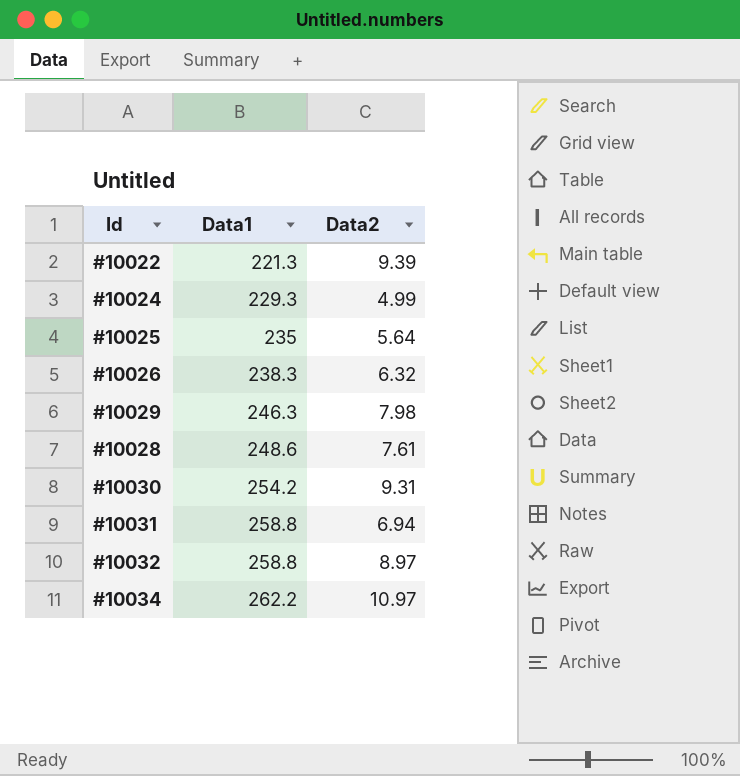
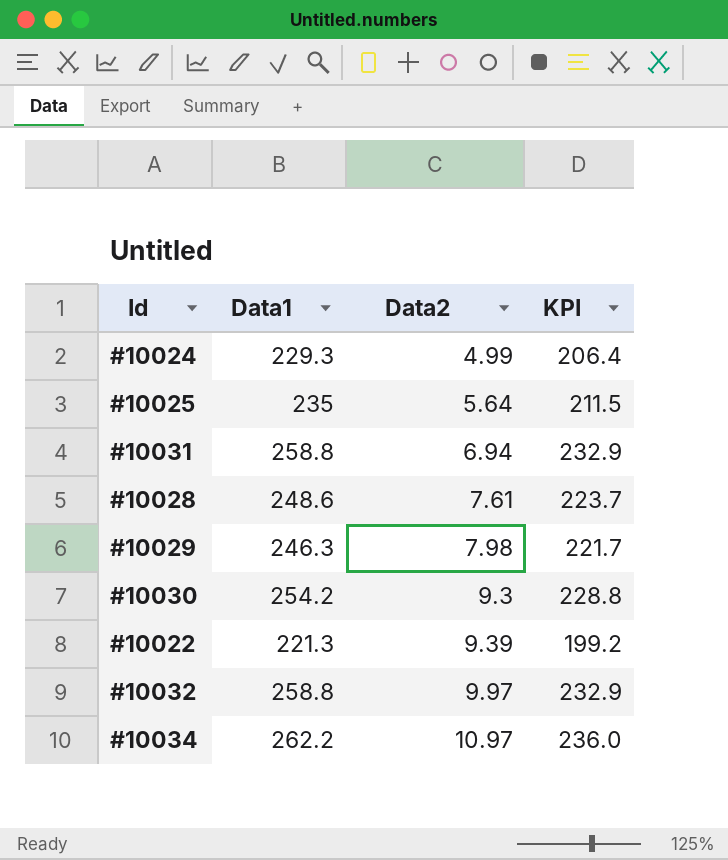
row order: Data1 ascending -> Data2 ascending
column KPI | formula: none -> [Data1] * 0.9
row #10026: 238.3 | 6.32 -> none
#10030 | Data2: 9.31 -> 9.3
#10032 | Data2: 8.97 -> 9.97

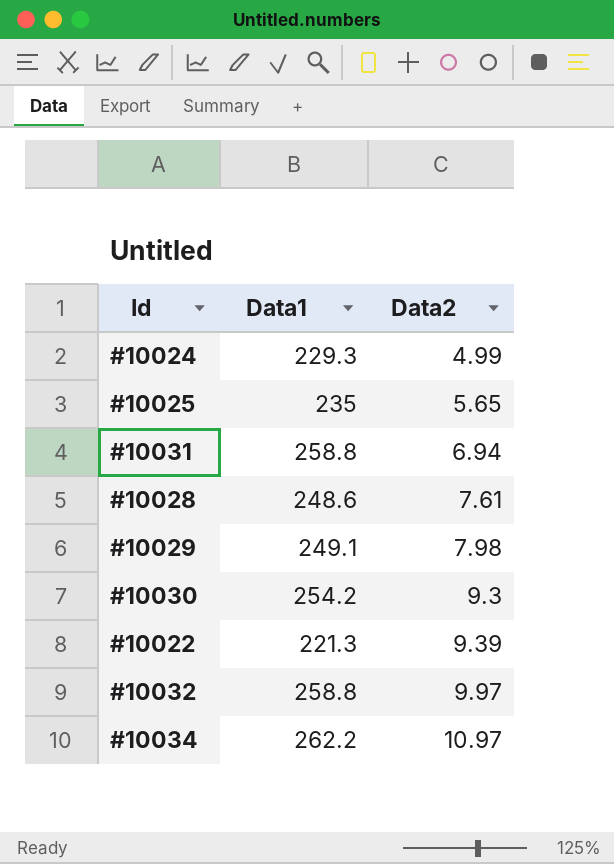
column KPI | formula: [Data1] * 0.9 -> none
#10025 | Data2: 5.64 -> 5.65
#10029 | Data1: 246.3 -> 249.1

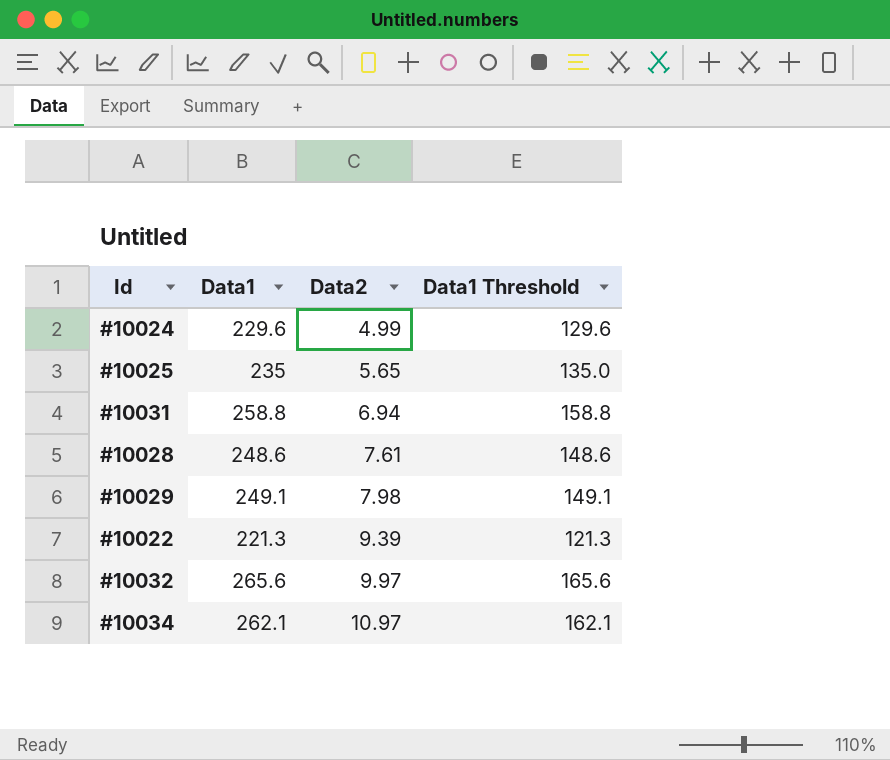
column Data1 Threshold | formula: none -> [Data1] - 100
row #10030: 254.2 | 9.3 -> none
#10024 | Data1: 229.3 -> 229.6
#10032 | Data1: 258.8 -> 265.6
#10034 | Data1: 262.2 -> 262.1

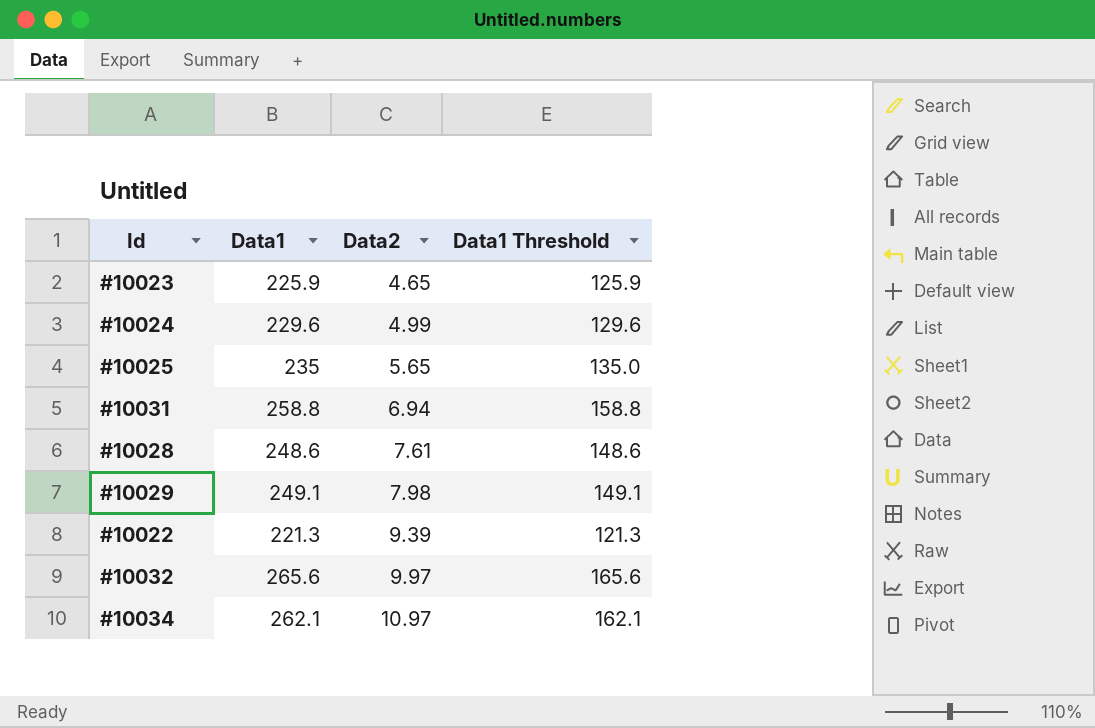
row #10023: none -> 225.9 | 4.65 | 125.9

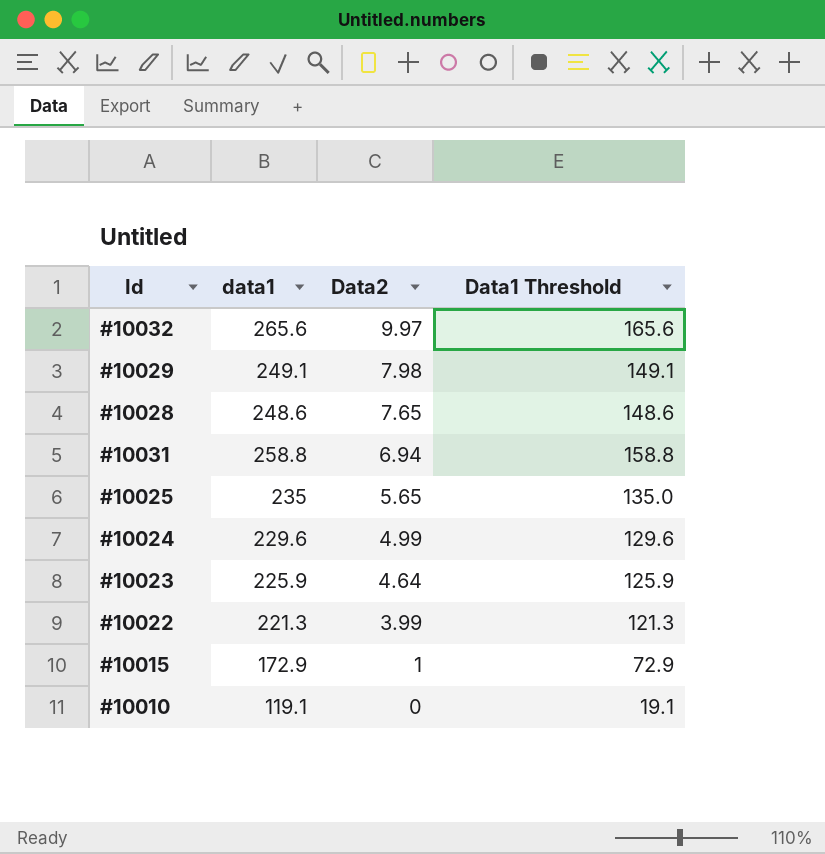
row order: Data2 ascending -> Data2 descending
column name: Data1 -> data1
row #10034: 262.1 | 10.97 | 162.1 -> none
#10028 | Data2: 7.61 -> 7.65
#10023 | Data2: 4.65 -> 4.64
#10022 | Data2: 9.39 -> 3.99
row #10015: none -> 172.9 | 1 | 72.9
row #10010: none -> 119.1 | 0 | 19.1

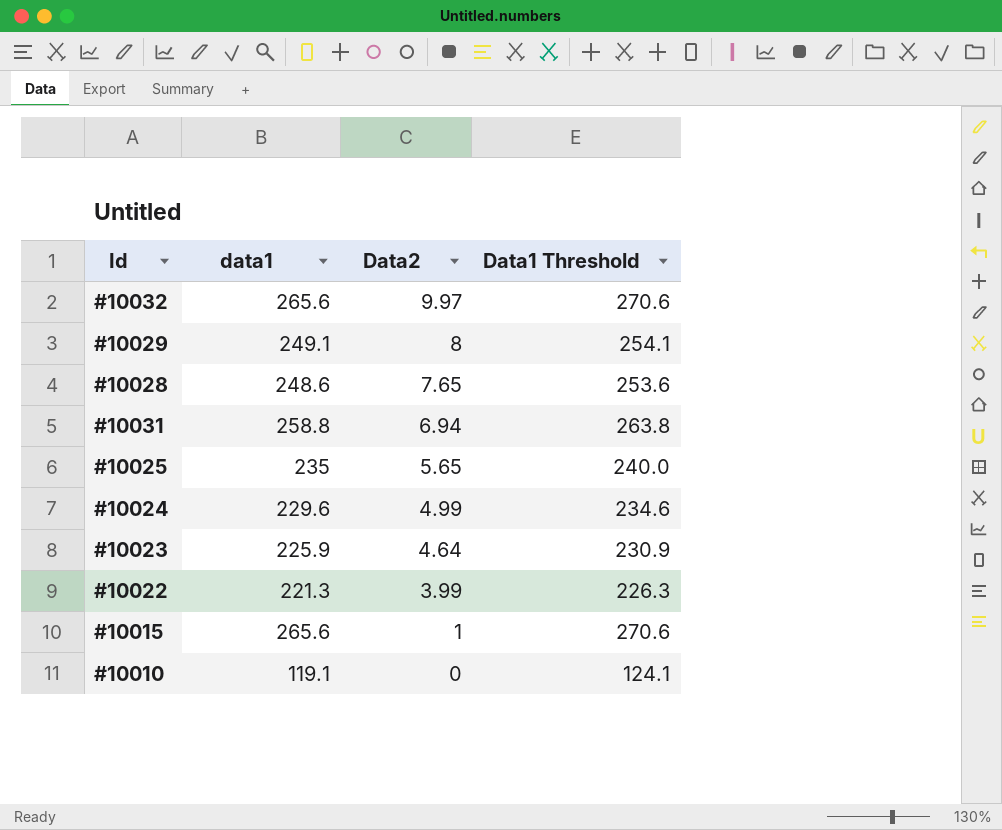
column Data1 Threshold | formula: [data1] - 100 -> [data1] + 5
#10029 | Data2: 7.98 -> 8
#10015 | data1: 172.9 -> 265.6

